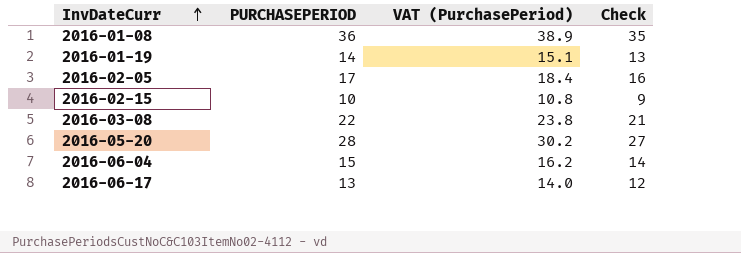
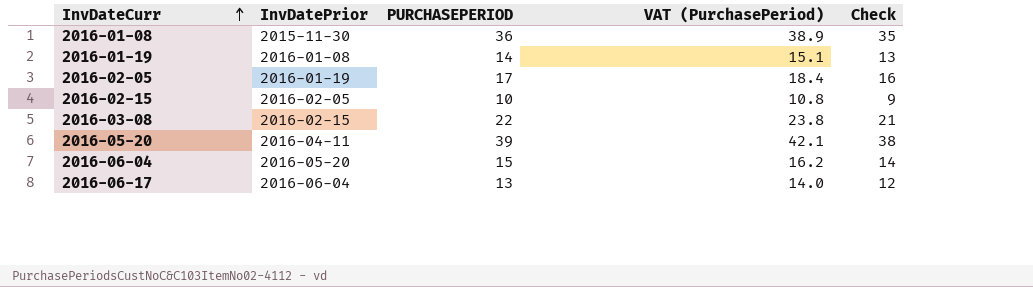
column InvDatePrior | position: none -> 2
2016-05-20 | PURCHASEPERIOD: 28 -> 39
2016-05-20 | VAT (PurchasePeriod): 30.2 -> 42.1
2016-05-20 | Check: 27 -> 38

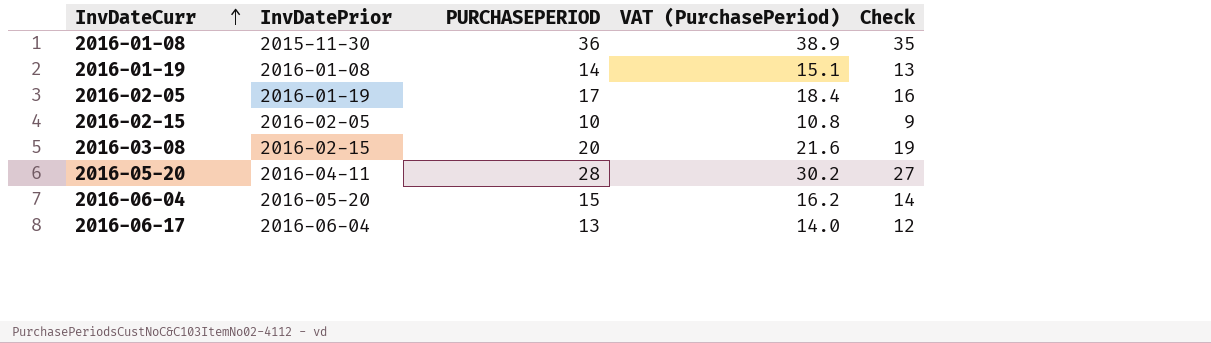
2016-03-08 | PURCHASEPERIOD: 22 -> 20
2016-03-08 | VAT (PurchasePeriod): 23.8 -> 21.6
2016-03-08 | Check: 21 -> 19
2016-05-20 | PURCHASEPERIOD: 39 -> 28
2016-05-20 | VAT (PurchasePeriod): 42.1 -> 30.2
2016-05-20 | Check: 38 -> 27

